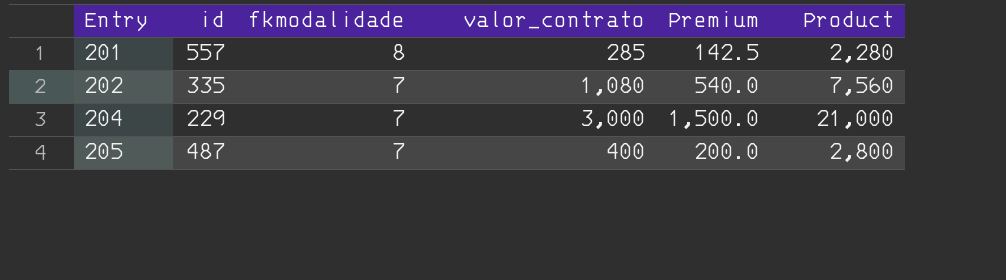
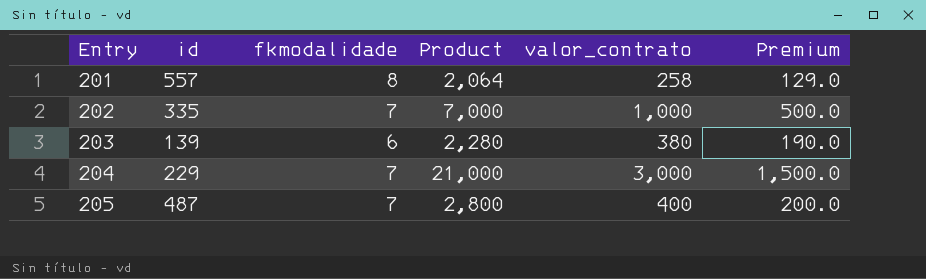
column Product | position: 6 -> 4
201 | Product: 2,280 -> 2,064
201 | valor_contrato: 285 -> 258
201 | Premium: 142.5 -> 129.0
202 | Product: 7,560 -> 7,000
202 | valor_contrato: 1,080 -> 1,000
202 | Premium: 540.0 -> 500.0
row 203: none -> 139 | 6 | 2,280 | 380 | 190.0

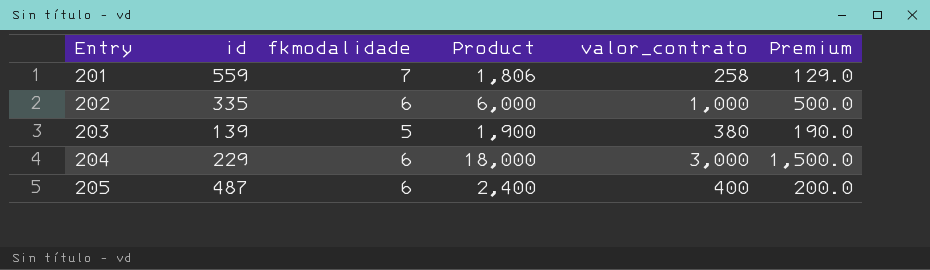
201 | id: 557 -> 559
201 | fkmodalidade: 8 -> 7
201 | Product: 2,064 -> 1,806
202 | fkmodalidade: 7 -> 6
202 | Product: 7,000 -> 6,000
203 | fkmodalidade: 6 -> 5
203 | Product: 2,280 -> 1,900
204 | fkmodalidade: 7 -> 6
204 | Product: 21,000 -> 18,000
205 | fkmodalidade: 7 -> 6
205 | Product: 2,800 -> 2,400

